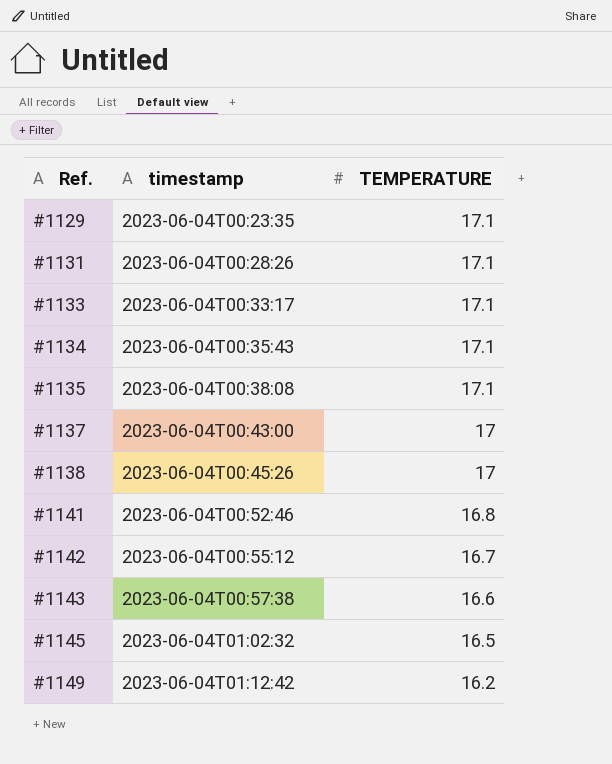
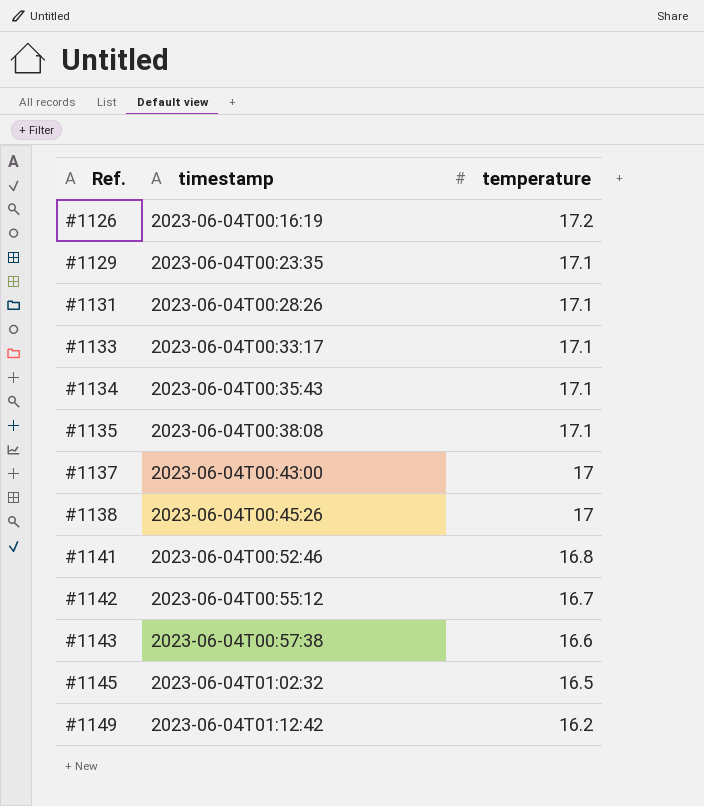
column name: TEMPERATURE -> temperature
row #1126: none -> 2023-06-04T00:16:19 | 17.2

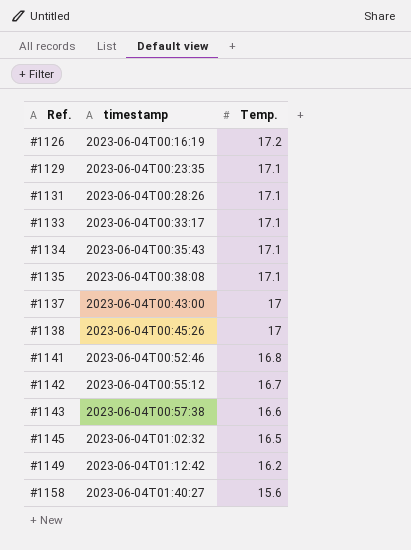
column name: temperature -> Temp.
row #1158: none -> 2023-06-04T01:40:27 | 15.6

